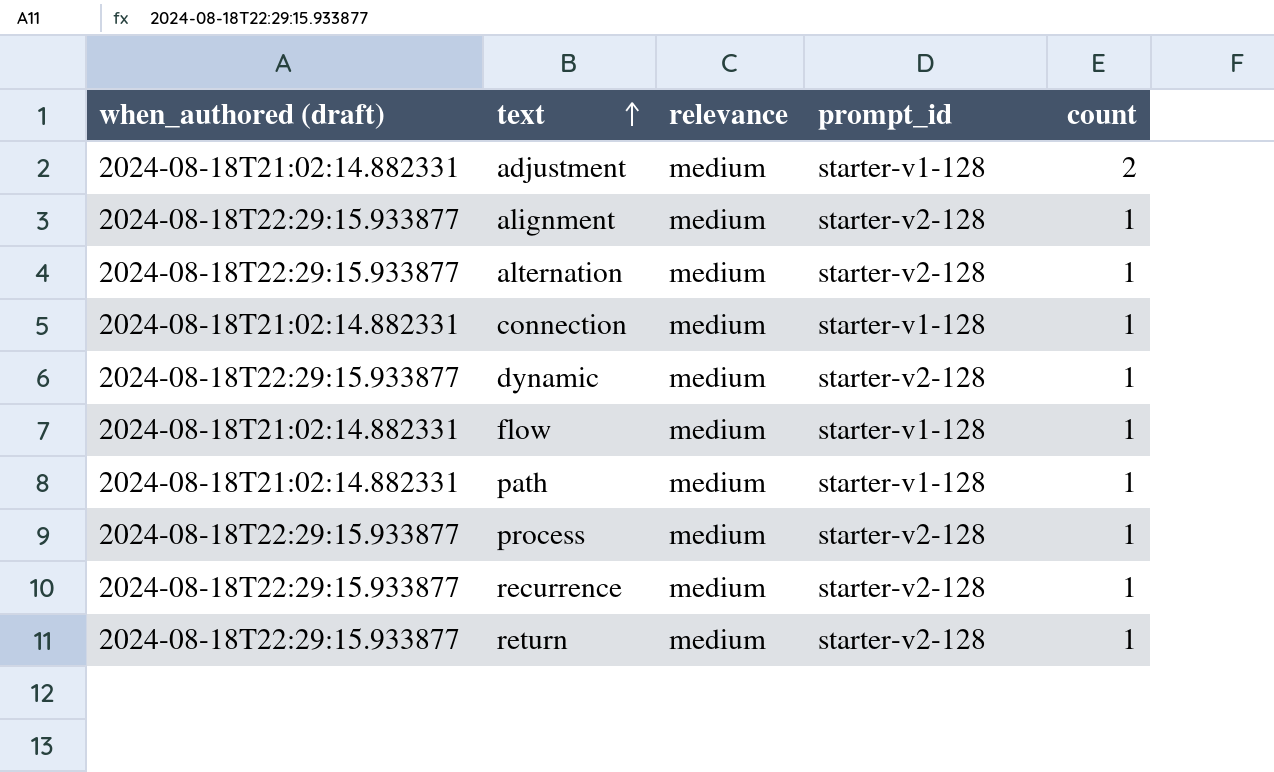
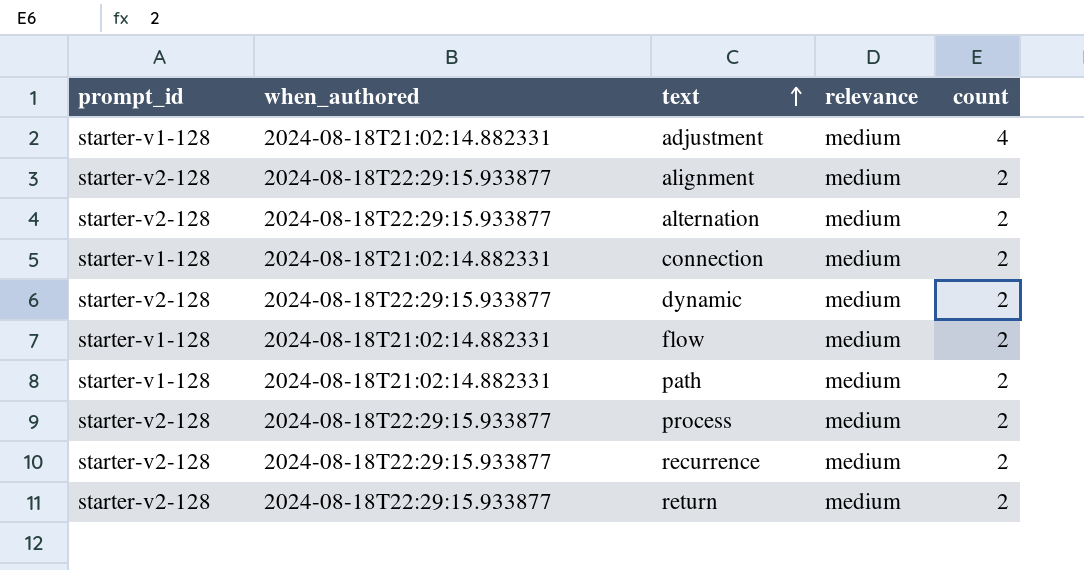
column prompt_id | position: 4 -> 1
column name: when_authored (draft) -> when_authored
adjustment | count: 2 -> 4
alignment | count: 1 -> 2
alternation | count: 1 -> 2
connection | count: 1 -> 2
dynamic | count: 1 -> 2
flow | count: 1 -> 2
path | count: 1 -> 2
process | count: 1 -> 2
recurrence | count: 1 -> 2
return | count: 1 -> 2

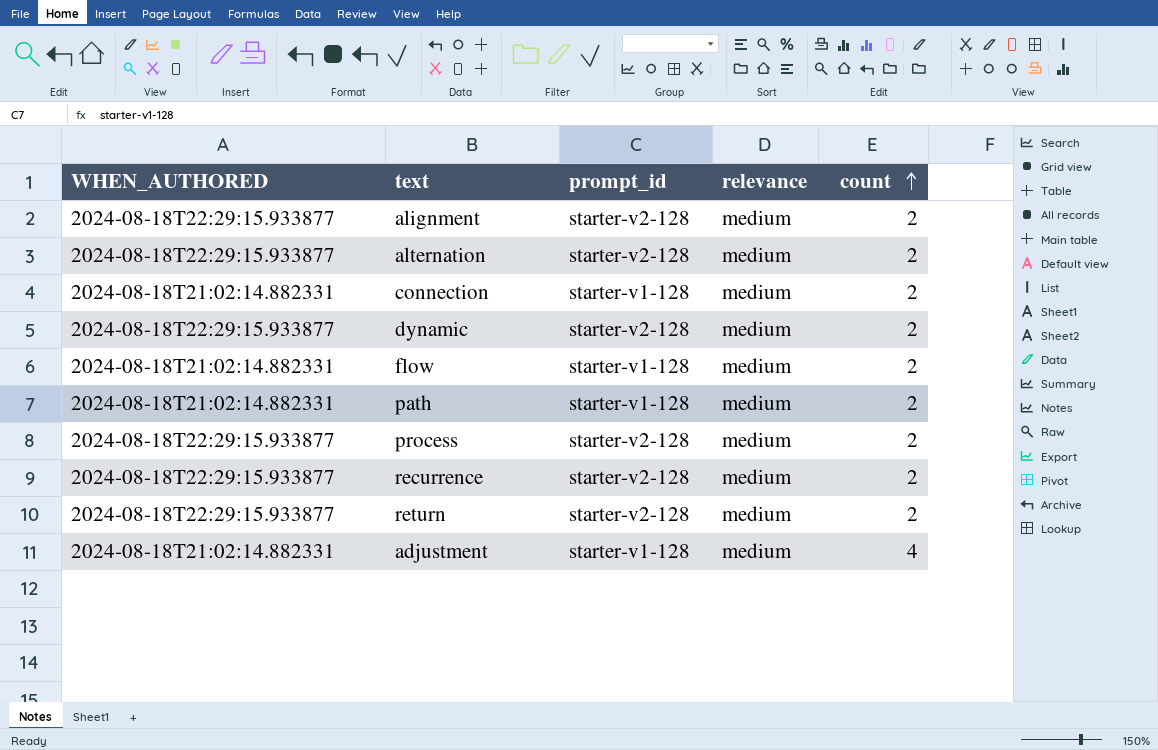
row order: text ascending -> count ascending
column name: when_authored -> WHEN_AUTHORED
column prompt_id | position: 1 -> 3

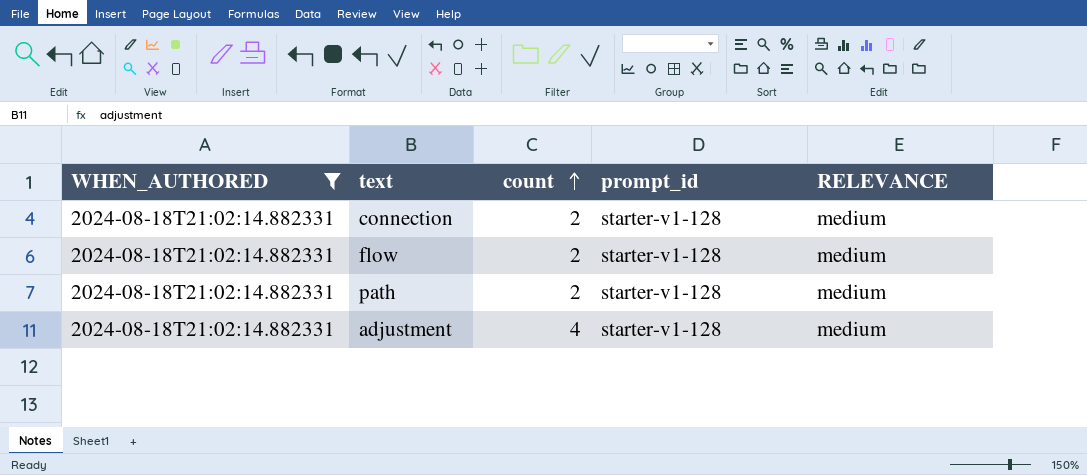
filter: none -> WHEN_AUTHORED = 2024-08-18T21:02:14.882331
column count | position: 5 -> 3
column name: relevance -> RELEVANCE

